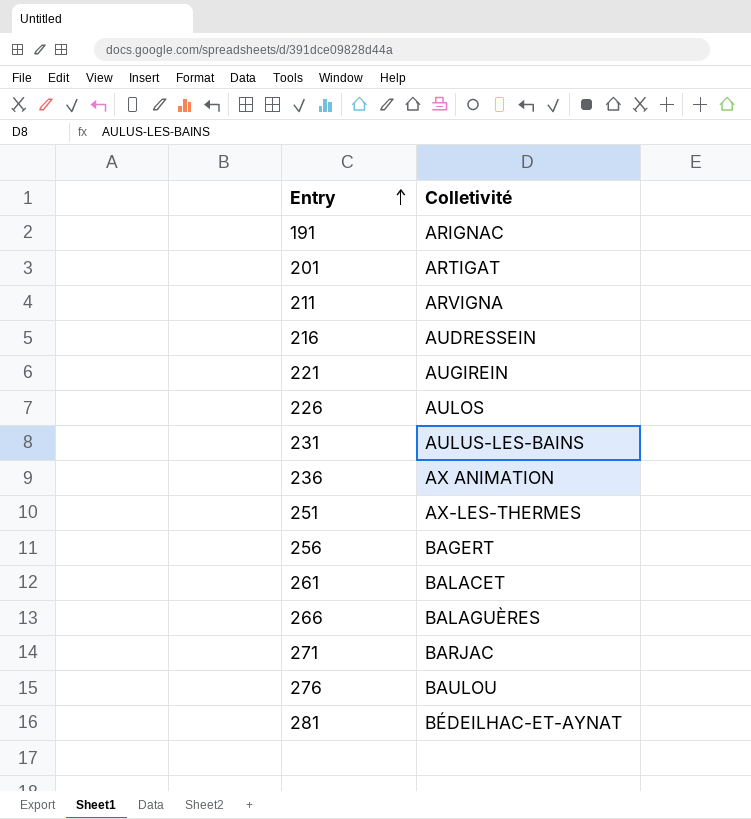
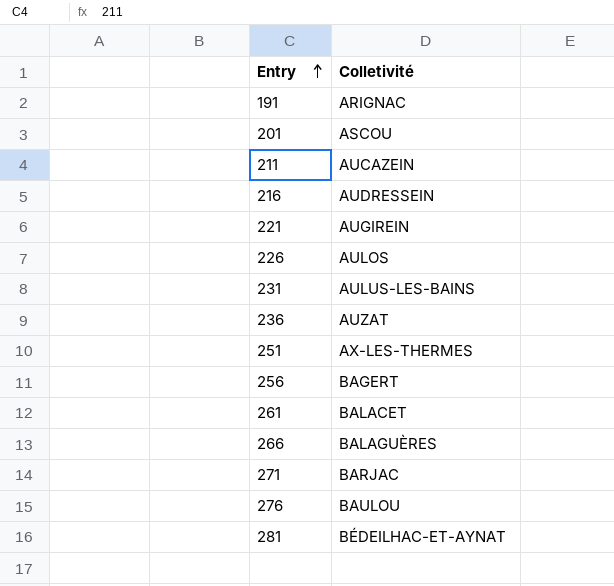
201 | Colletivité: ARTIGAT -> ASCOU
211 | Colletivité: ARVIGNA -> AUCAZEIN
236 | Colletivité: AX ANIMATION -> AUZAT

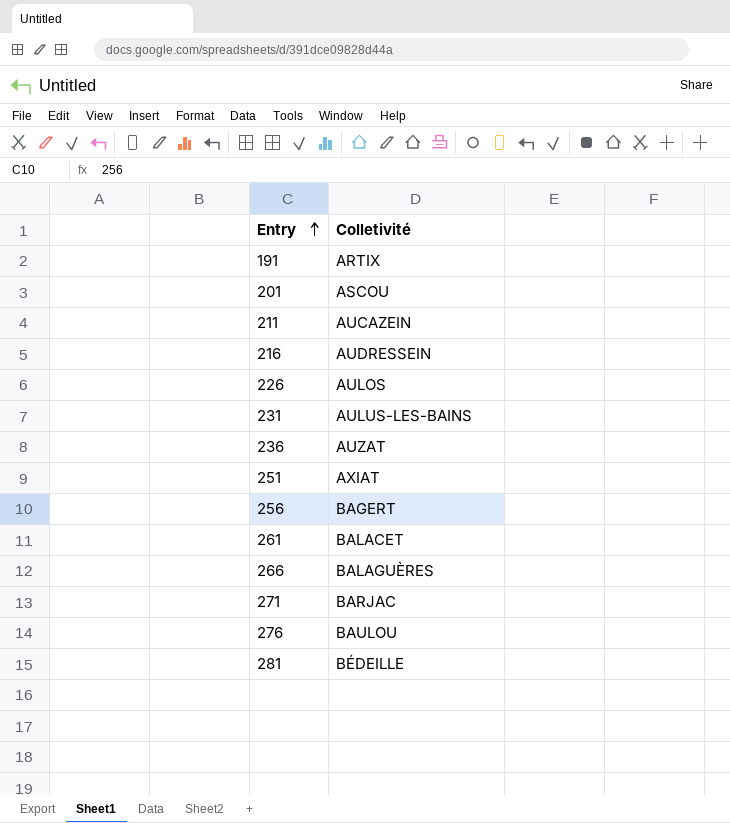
row 221: AUGIREIN -> none
191 | Colletivité: ARIGNAC -> ARTIX
251 | Colletivité: AX-LES-THERMES -> AXIAT
281 | Colletivité: BÉDEILHAC-ET-AYNAT -> BÉDEILLE

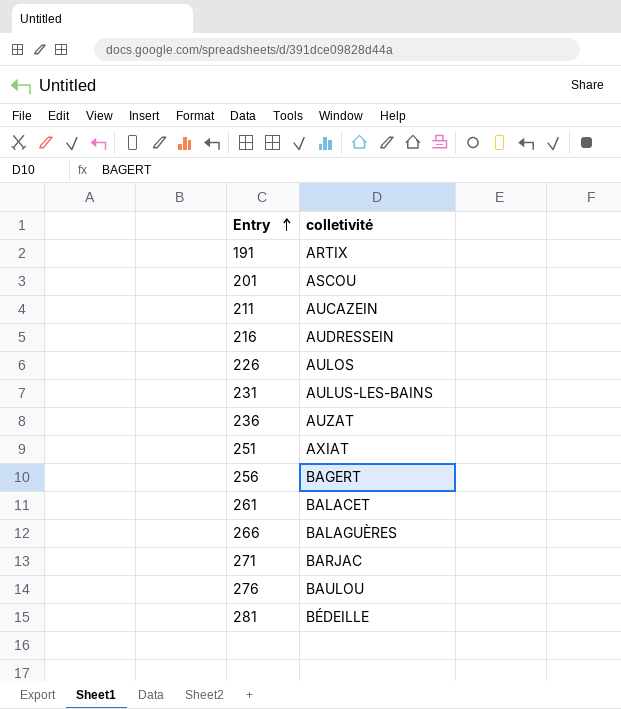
column name: Colletivité -> colletivité

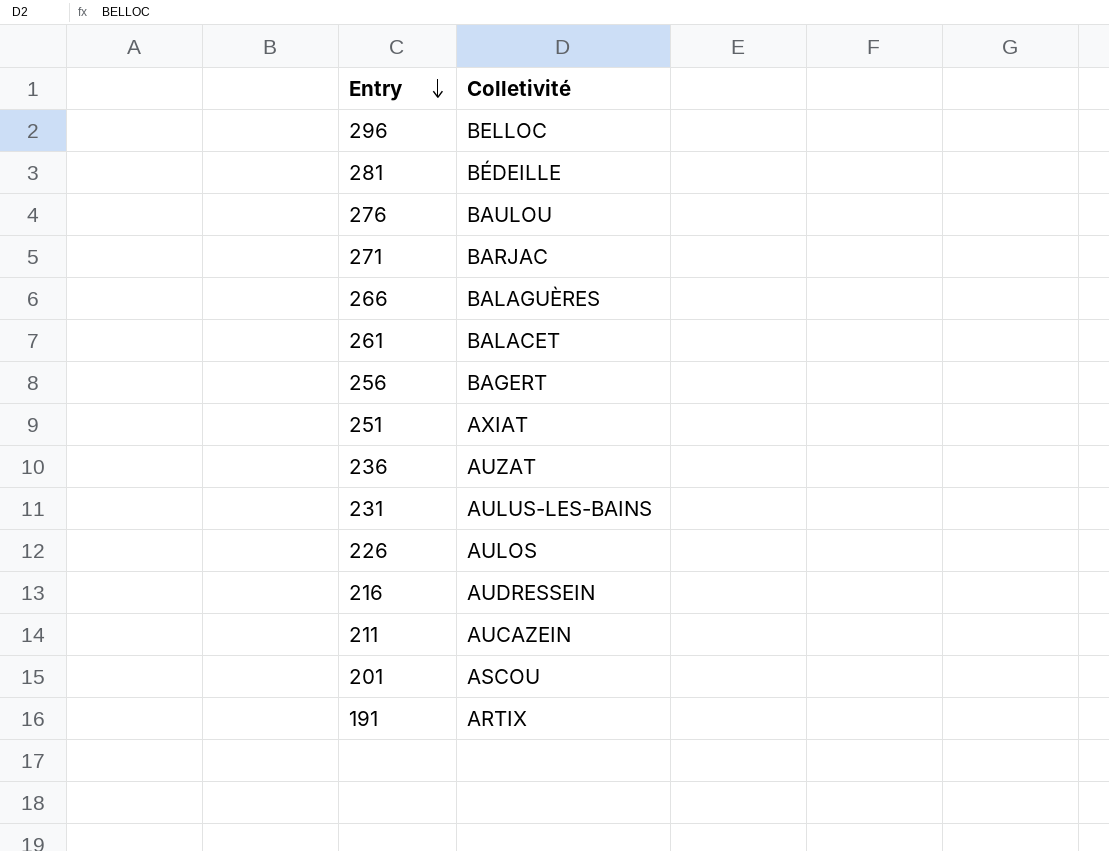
row order: Entry ascending -> Entry descending
column name: colletivité -> Colletivité
row 296: none -> BELLOC

